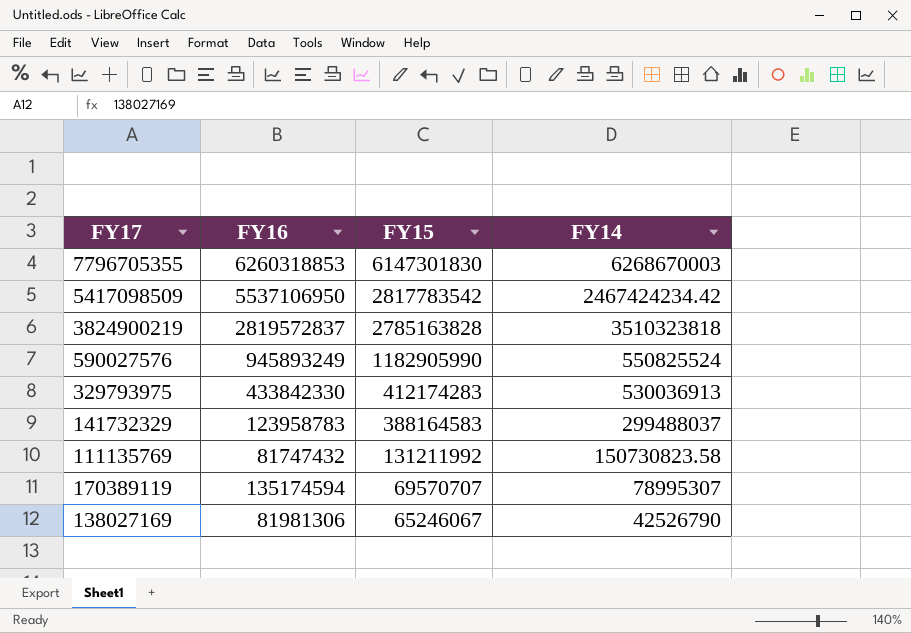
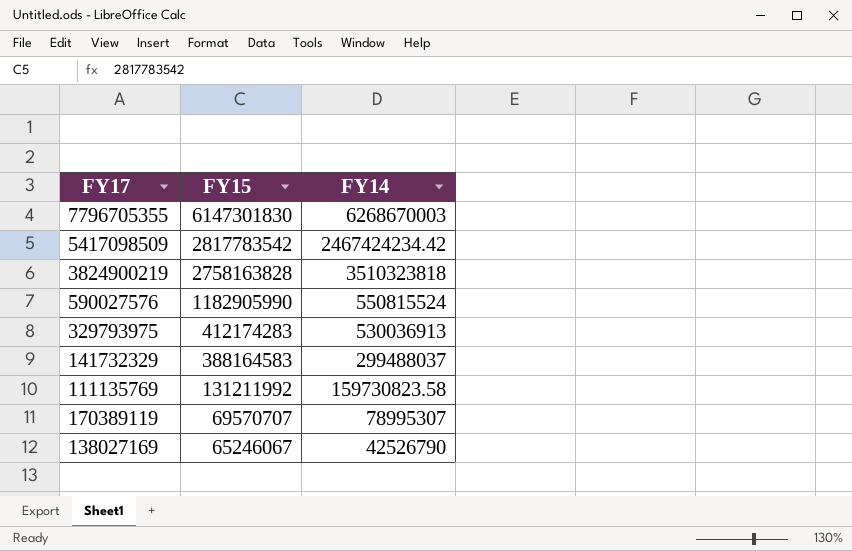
column FY16 | position: 2 -> none
3824900219 | FY15: 2785163828 -> 2758163828
590027576 | FY14: 550825524 -> 550815524
111135769 | FY14: 150730823.58 -> 159730823.58

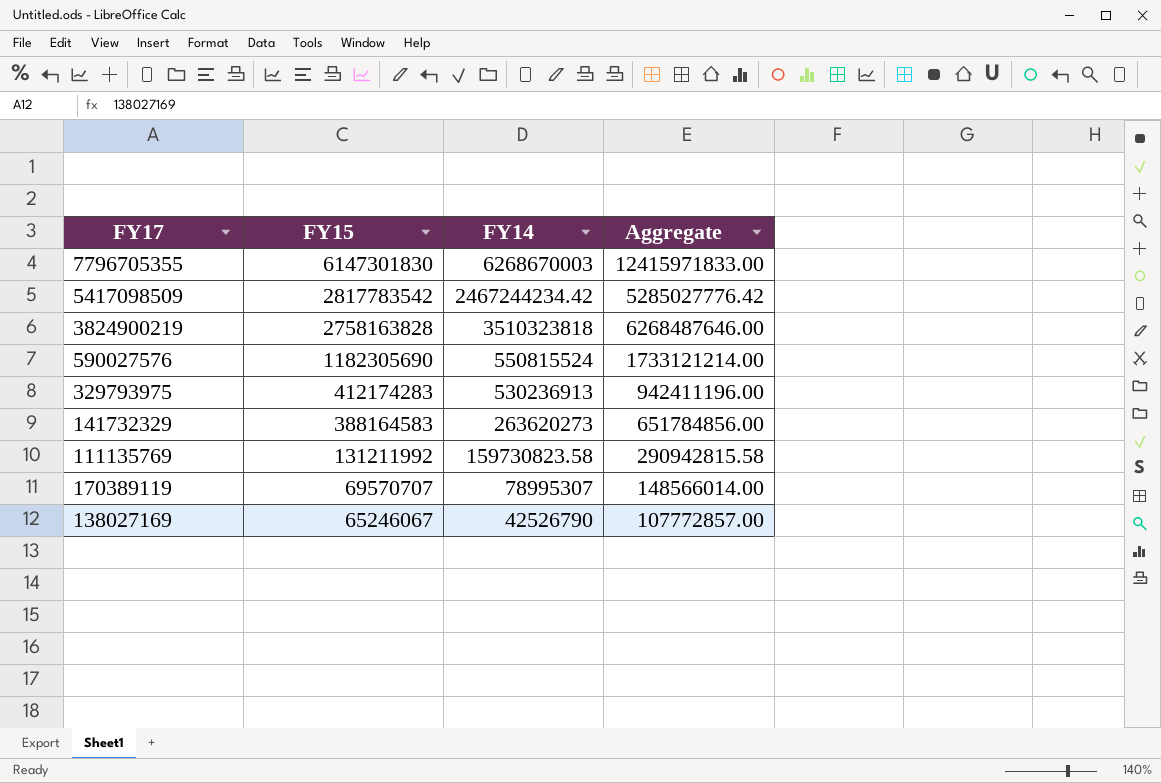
column Aggregate | formula: none -> [FY15] + [FY14]
5417098509 | FY14: 2467424234.42 -> 2467244234.42
590027576 | FY15: 1182905990 -> 1182305690
329793975 | FY14: 530036913 -> 530236913
141732329 | FY14: 299488037 -> 263620273

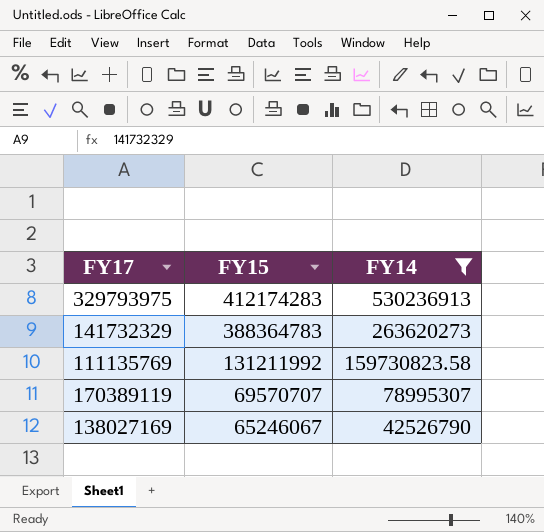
filter: none -> FY14 <= 530236913
column Aggregate | formula: [FY15] + [FY14] -> none
141732329 | FY15: 388164583 -> 388364783

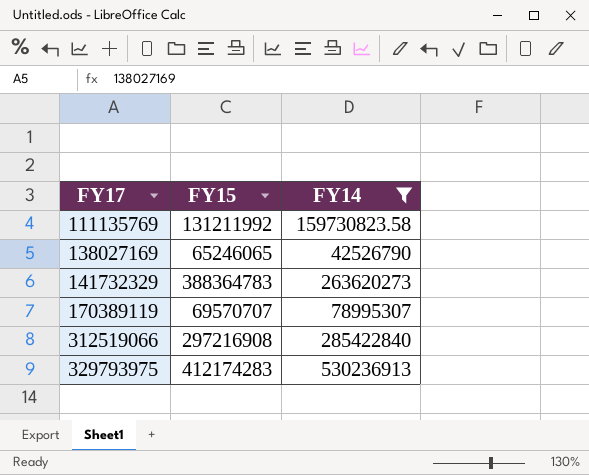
row order: FY15 descending -> FY17 ascending
138027169 | FY15: 65246067 -> 65246065
row 312519066: none -> 297216908 | 285422840

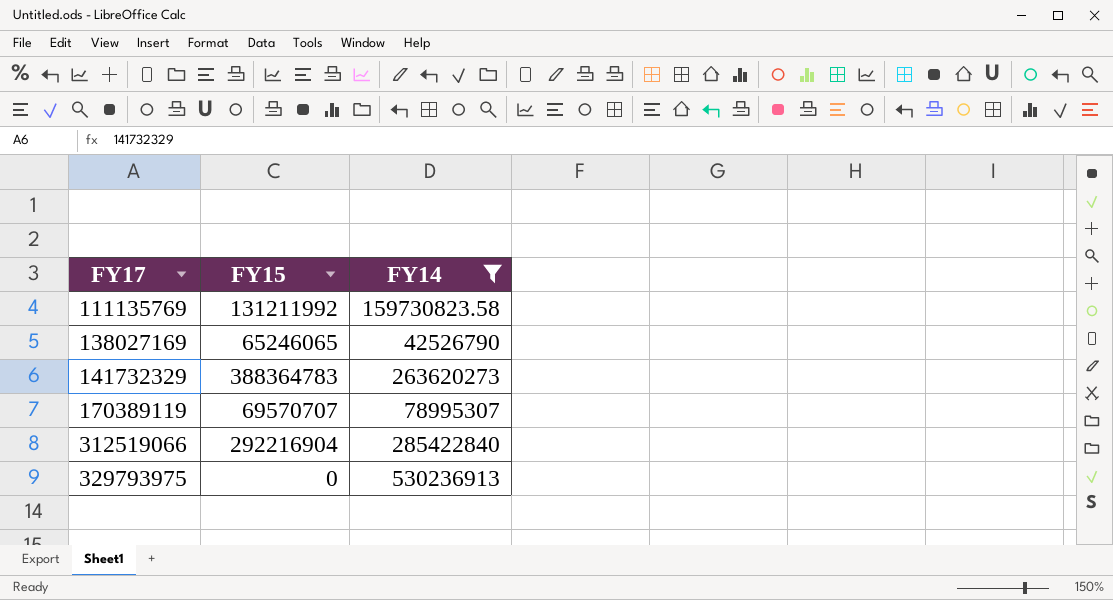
312519066 | FY15: 297216908 -> 292216904
329793975 | FY15: 412174283 -> 0

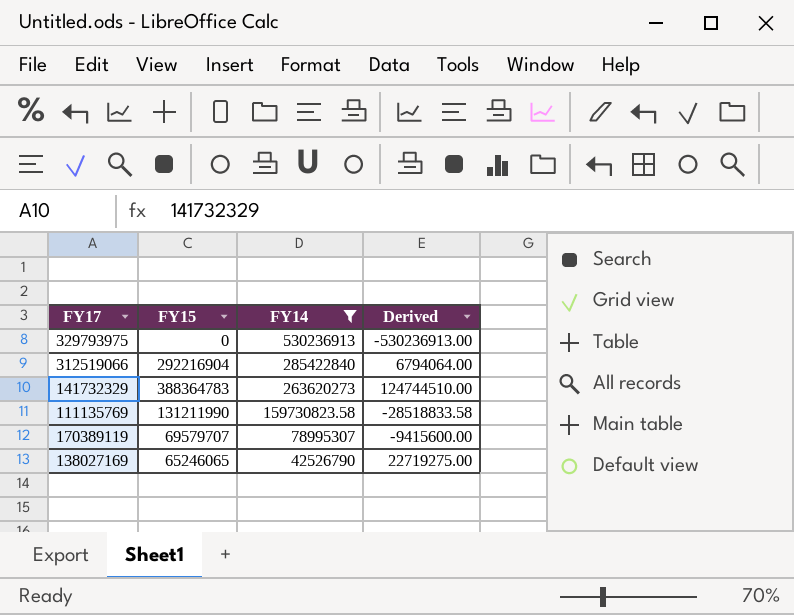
row order: FY17 ascending -> FY14 descending
column Derived | formula: none -> [FY15] - [FY14]
111135769 | FY15: 131211992 -> 131211990
170389119 | FY15: 69570707 -> 69579707

